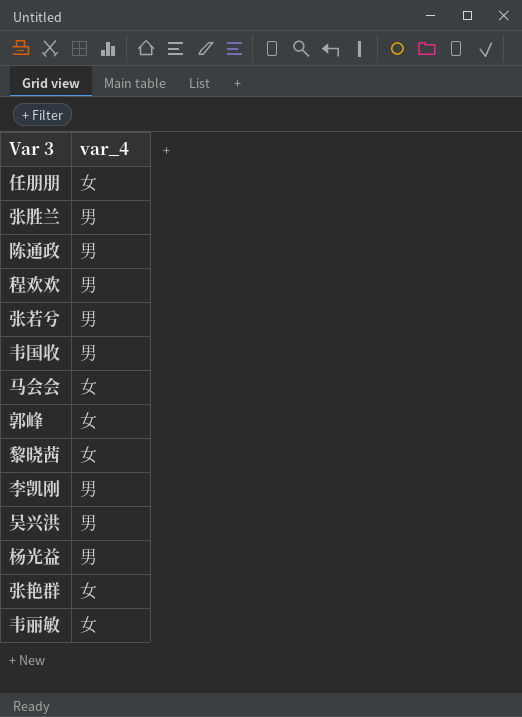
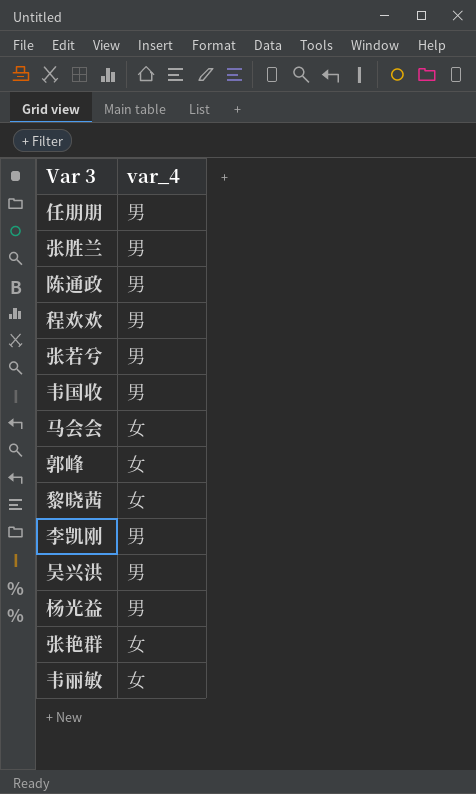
任朋朋 | var_4: 女 -> 男

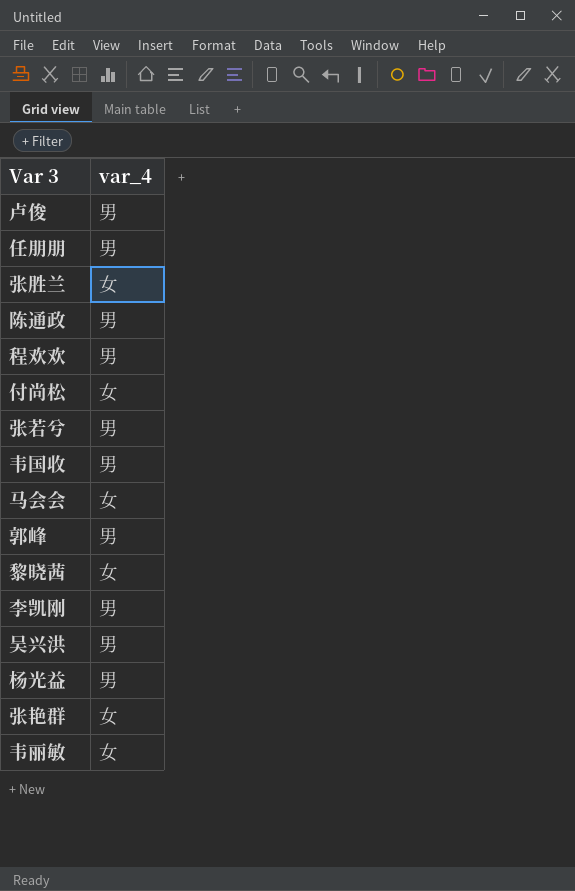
row 卢俊: none -> 男
张胜兰 | var_4: 男 -> 女
row 付尚松: none -> 女
郭峰 | var_4: 女 -> 男

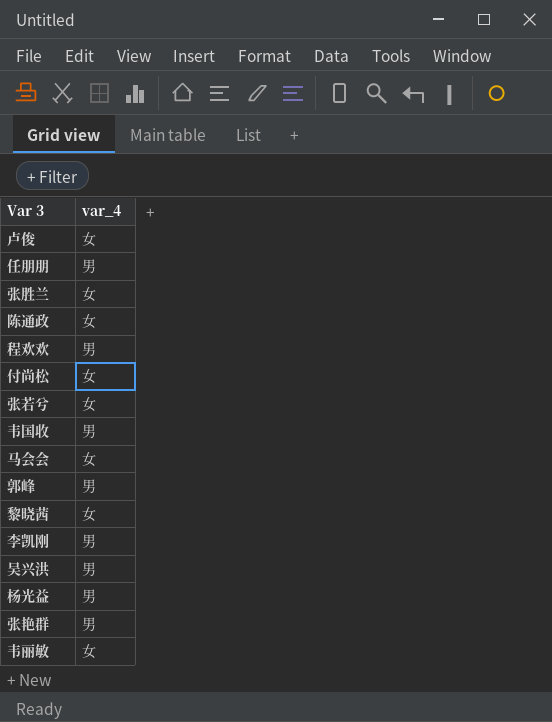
卢俊 | var_4: 男 -> 女
陈通政 | var_4: 男 -> 女
张若兮 | var_4: 男 -> 女
张艳群 | var_4: 女 -> 男

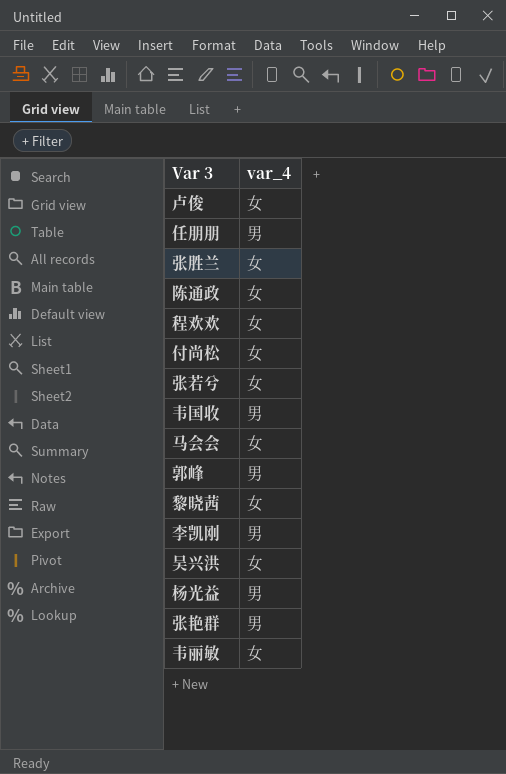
程欢欢 | var_4: 男 -> 女
吴兴洪 | var_4: 男 -> 女

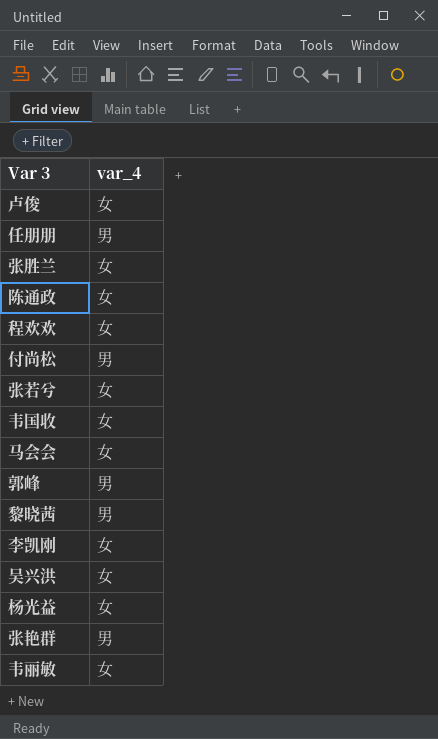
付尚松 | var_4: 女 -> 男
韦国收 | var_4: 男 -> 女
黎晓茜 | var_4: 女 -> 男
李凯刚 | var_4: 男 -> 女
杨光益 | var_4: 男 -> 女

